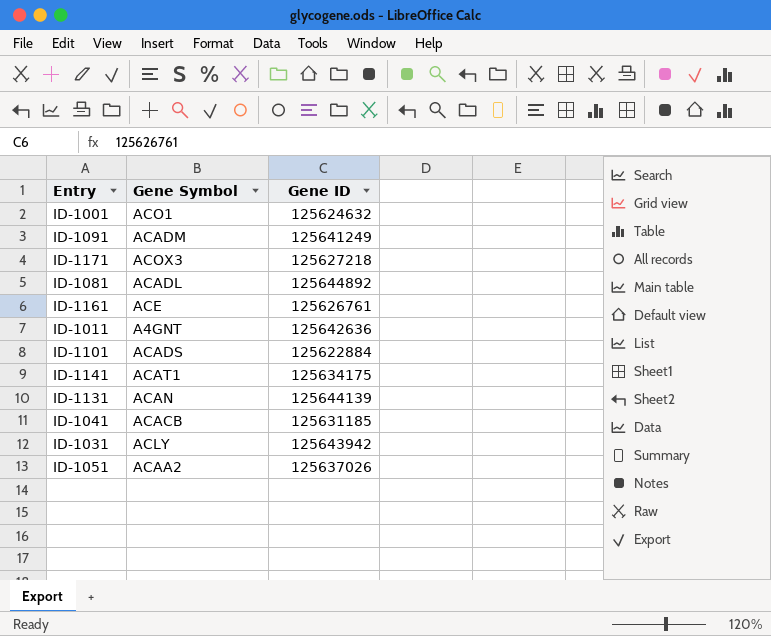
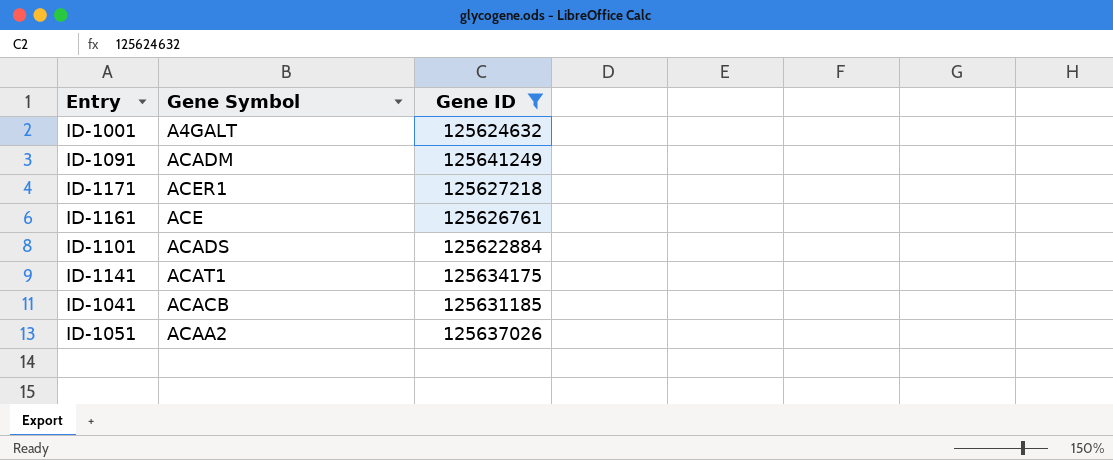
filter: none -> Gene ID <= 125641249
ID-1001 | Gene Symbol: ACO1 -> A4GALT
ID-1171 | Gene Symbol: ACOX3 -> ACER1

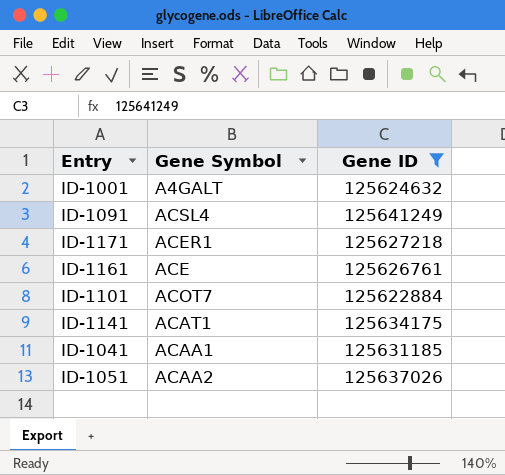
ID-1091 | Gene Symbol: ACADM -> ACSL4
ID-1101 | Gene Symbol: ACADS -> ACOT7
ID-1041 | Gene Symbol: ACACB -> ACAA1

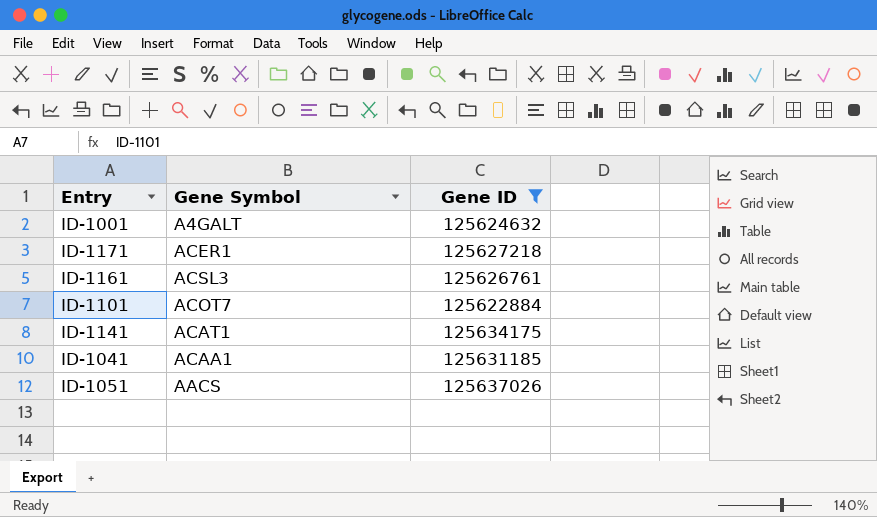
row ID-1091: ACSL4 | 125641249 -> none
ID-1161 | Gene Symbol: ACE -> ACSL3
ID-1051 | Gene Symbol: ACAA2 -> AACS

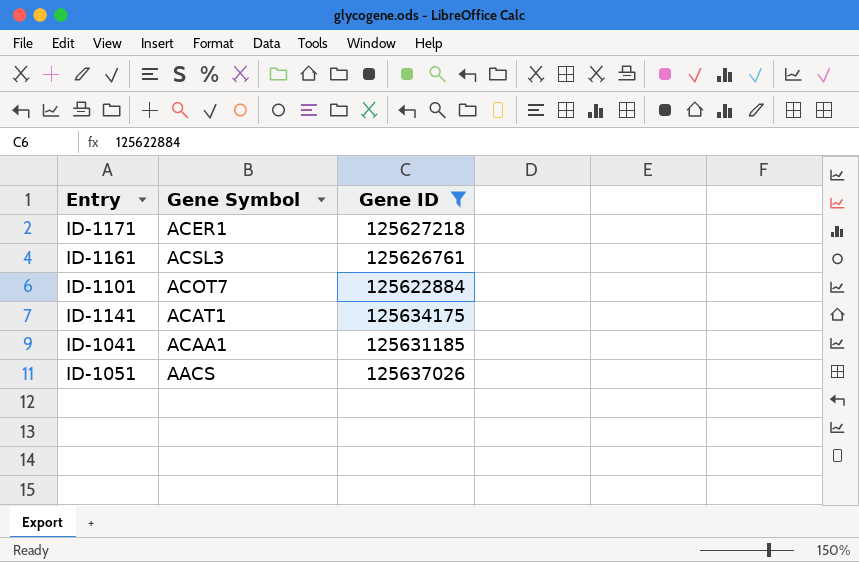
row ID-1001: A4GALT | 125624632 -> none

